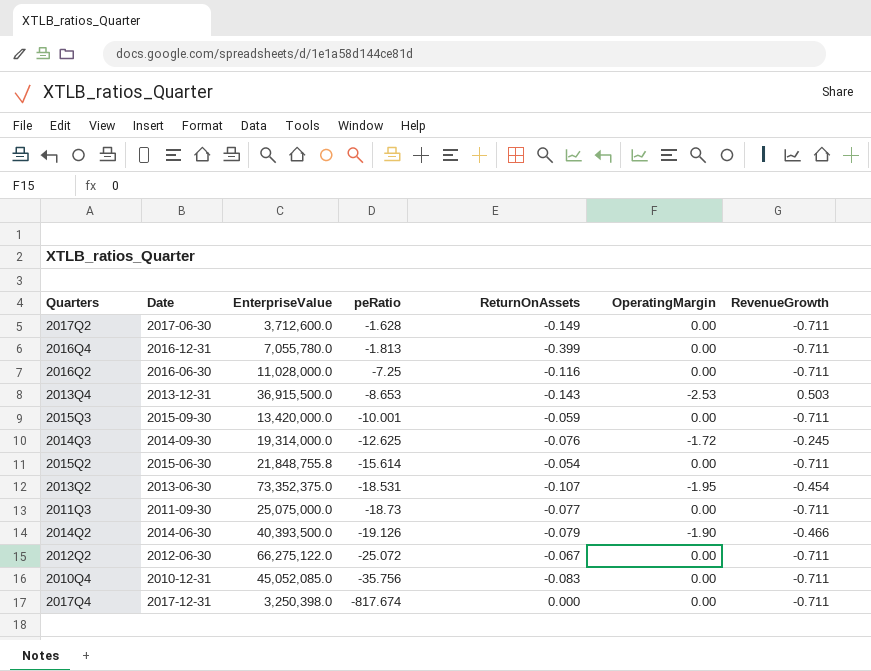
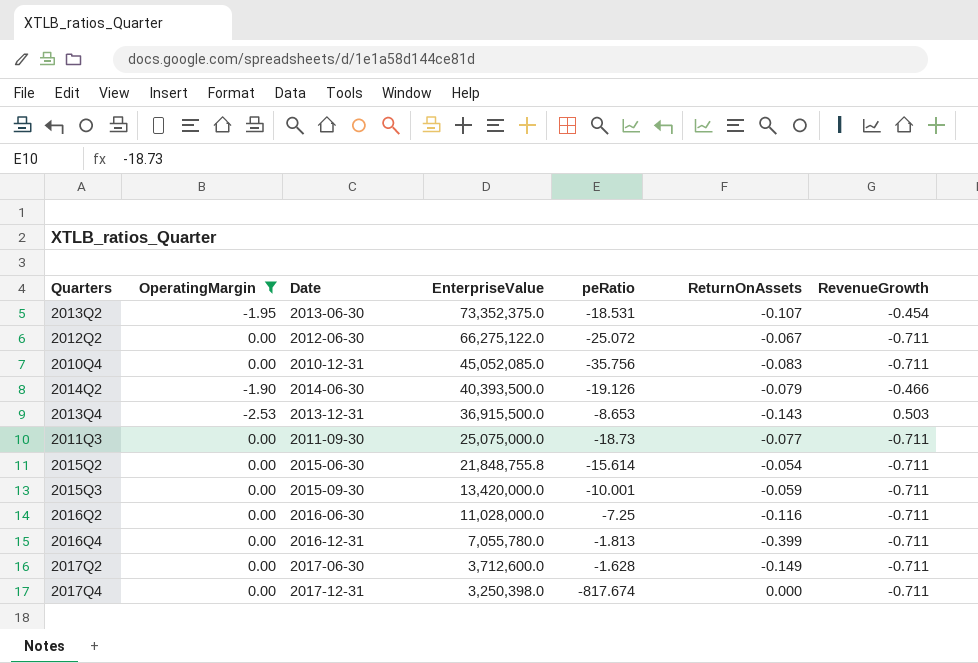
filter: none -> OperatingMargin != -1.72
row order: peRatio descending -> EnterpriseValue descending
column OperatingMargin | position: 6 -> 2

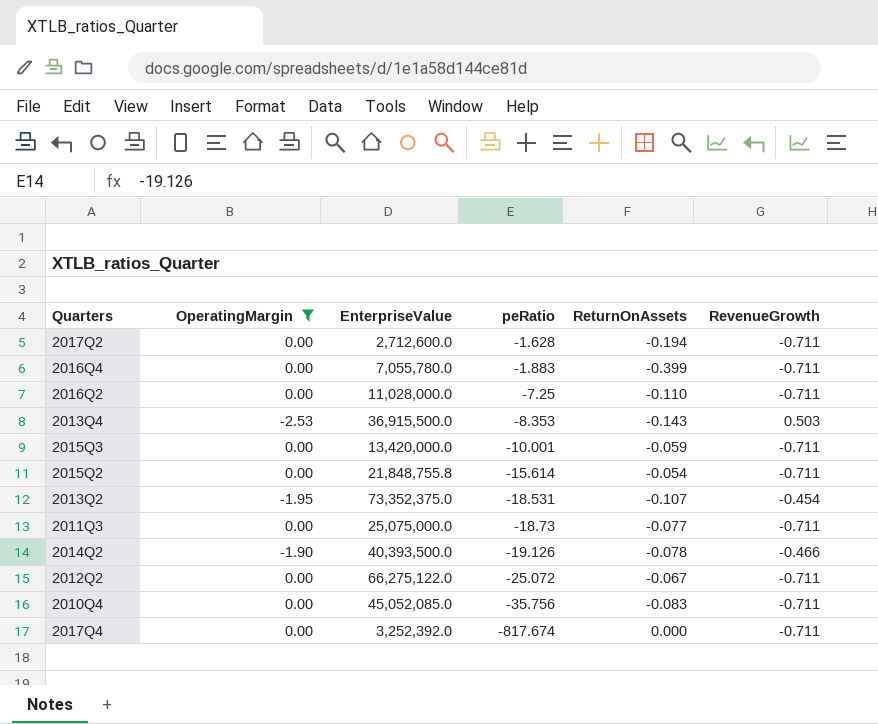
row order: EnterpriseValue descending -> peRatio descending
column Date | position: 3 -> none
2017Q2 | EnterpriseValue: 3,712,600.0 -> 2,712,600.0
2017Q2 | ReturnOnAssets: -0.149 -> -0.194
2016Q4 | peRatio: -1.813 -> -1.883
2016Q2 | ReturnOnAssets: -0.116 -> -0.110
2013Q4 | peRatio: -8.653 -> -8.353
2014Q2 | ReturnOnAssets: -0.079 -> -0.078
2017Q4 | EnterpriseValue: 3,250,398.0 -> 3,252,392.0

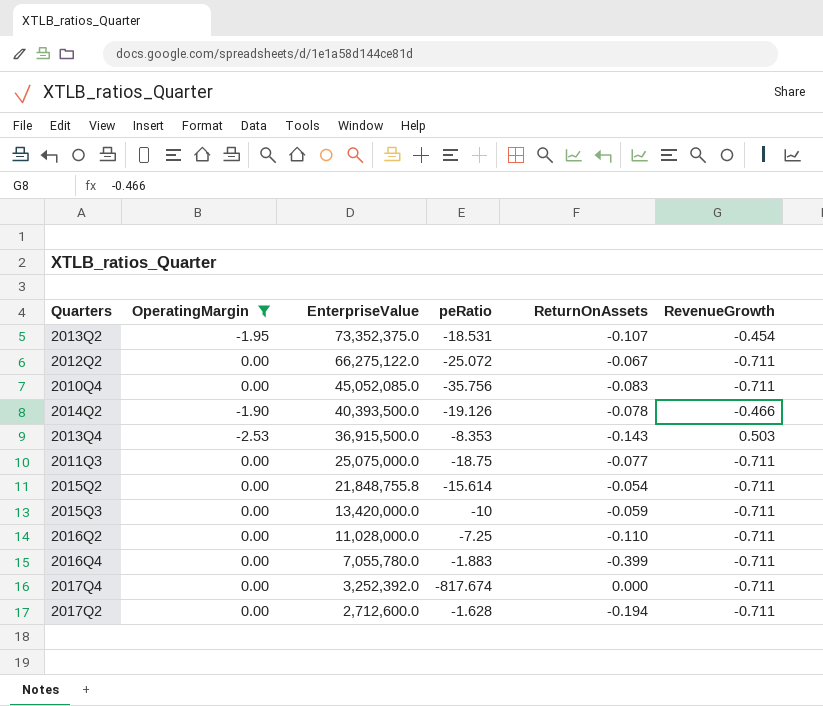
row order: peRatio descending -> EnterpriseValue descending
2011Q3 | peRatio: -18.73 -> -18.75
2015Q3 | peRatio: -10.001 -> -10

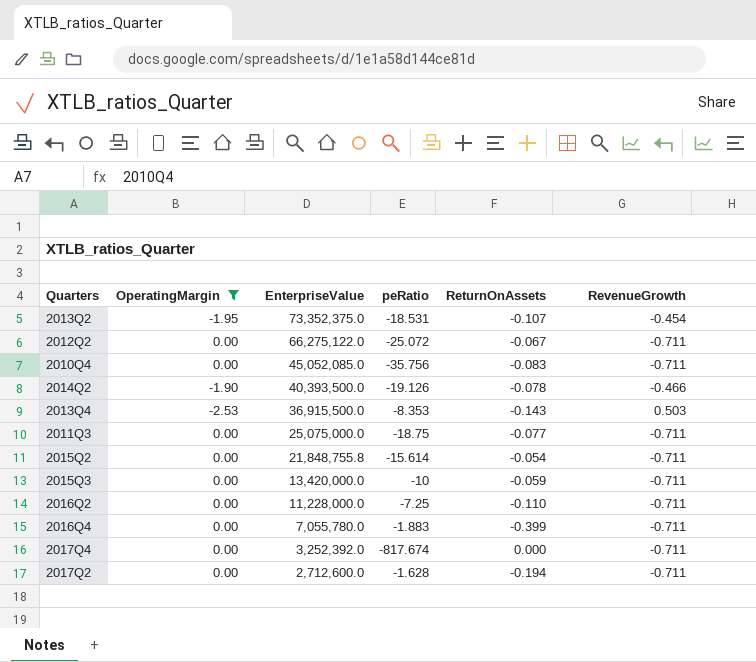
2016Q2 | EnterpriseValue: 11,028,000.0 -> 11,228,000.0

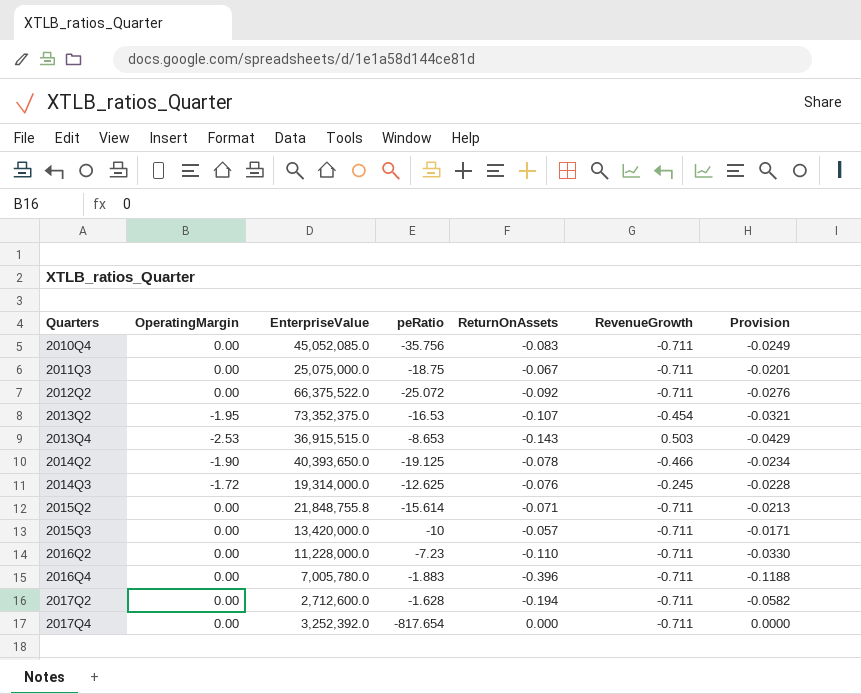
filter: OperatingMargin != -1.72 -> none
row order: EnterpriseValue descending -> Quarters ascending
column Provision | formula: none -> [ReturnOnAssets] * 0.3
2011Q3 | ReturnOnAssets: -0.077 -> -0.067
2012Q2 | EnterpriseValue: 66,275,122.0 -> 66,375,522.0
2012Q2 | ReturnOnAssets: -0.067 -> -0.092
2013Q2 | peRatio: -18.531 -> -16.53
2013Q4 | EnterpriseValue: 36,915,500.0 -> 36,915,515.0
2013Q4 | peRatio: -8.353 -> -8.653
2014Q2 | EnterpriseValue: 40,393,500.0 -> 40,393,650.0
2014Q2 | peRatio: -19.126 -> -19.125
2015Q2 | ReturnOnAssets: -0.054 -> -0.071
2015Q3 | ReturnOnAssets: -0.059 -> -0.057
2016Q2 | peRatio: -7.25 -> -7.23
2016Q4 | EnterpriseValue: 7,055,780.0 -> 7,005,780.0
2016Q4 | ReturnOnAssets: -0.399 -> -0.396
2017Q4 | peRatio: -817.674 -> -817.654

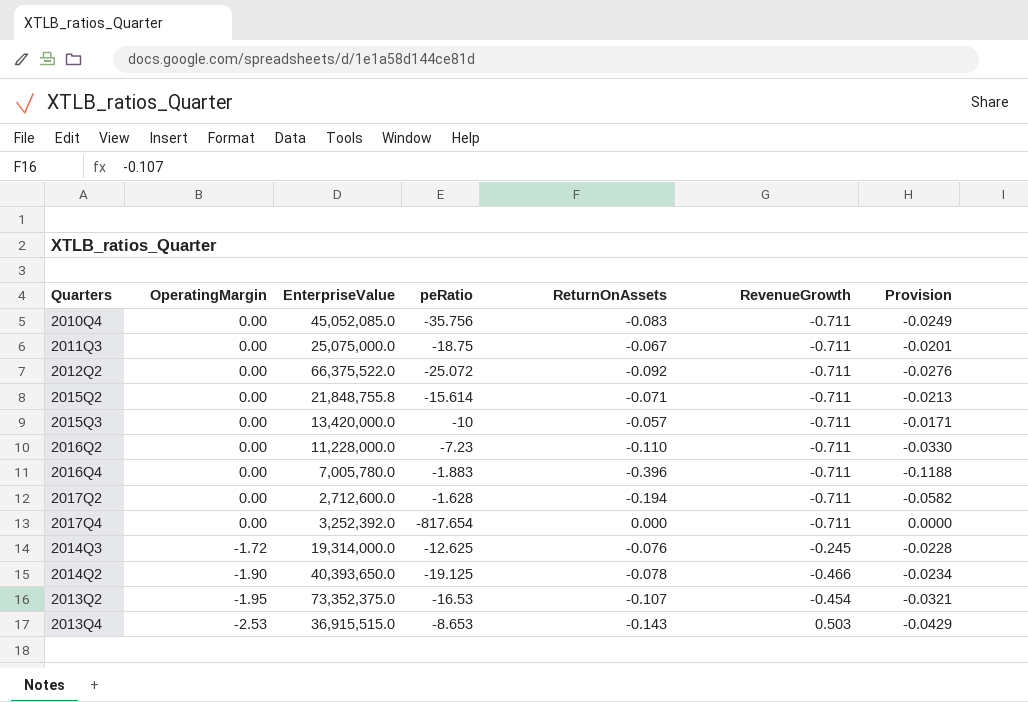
row order: Quarters ascending -> OperatingMargin descending

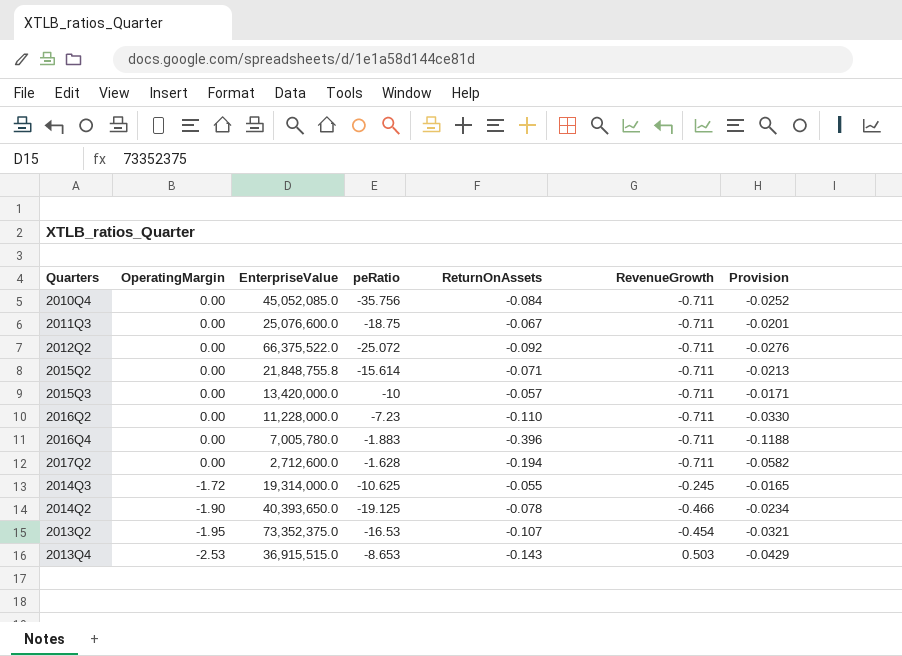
row 2017Q4: 0.00 | 3,252,392.0 | -817.654 | 0.000 | -0.711 | 0.0000 -> none
2010Q4 | ReturnOnAssets: -0.083 -> -0.084
2010Q4 | Provision: -0.0249 -> -0.0252
2011Q3 | EnterpriseValue: 25,075,000.0 -> 25,076,600.0
2014Q3 | peRatio: -12.625 -> -10.625
2014Q3 | ReturnOnAssets: -0.076 -> -0.055
2014Q3 | Provision: -0.0228 -> -0.0165

